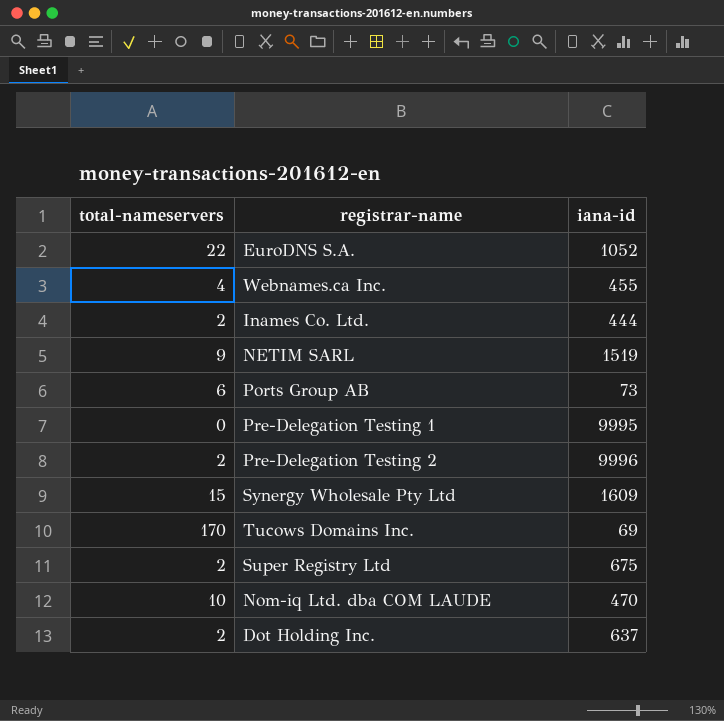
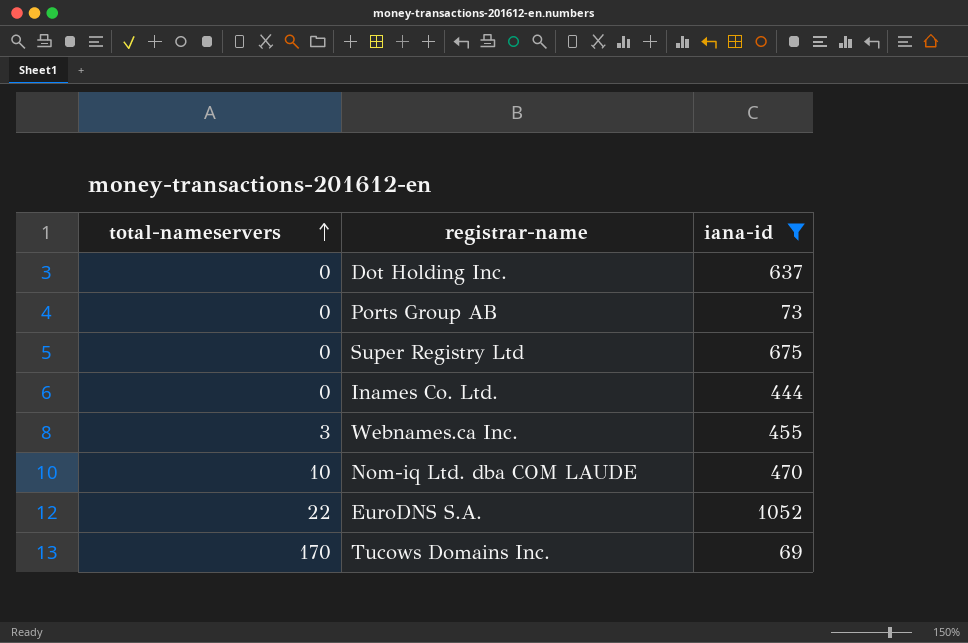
filter: none -> iana-id <= 1052
row order: none -> total-nameservers ascending
Dot Holding Inc. | total-nameservers: 2 -> 0
Ports Group AB | total-nameservers: 6 -> 0
Super Registry Ltd | total-nameservers: 2 -> 0
Inames Co. Ltd. | total-nameservers: 2 -> 0
Webnames.ca Inc. | total-nameservers: 4 -> 3

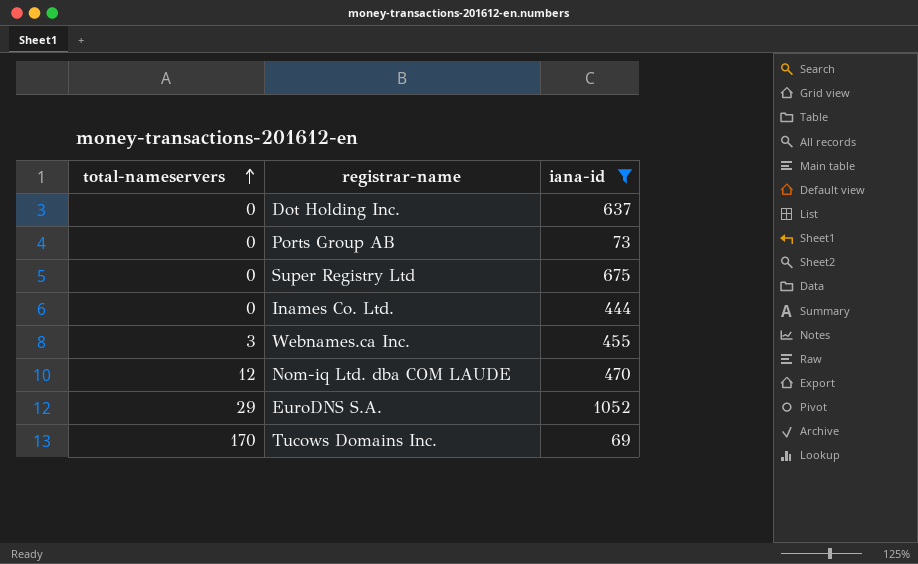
Nom-iq Ltd. dba COM LAUDE | total-nameservers: 10 -> 12
EuroDNS S.A. | total-nameservers: 22 -> 29

